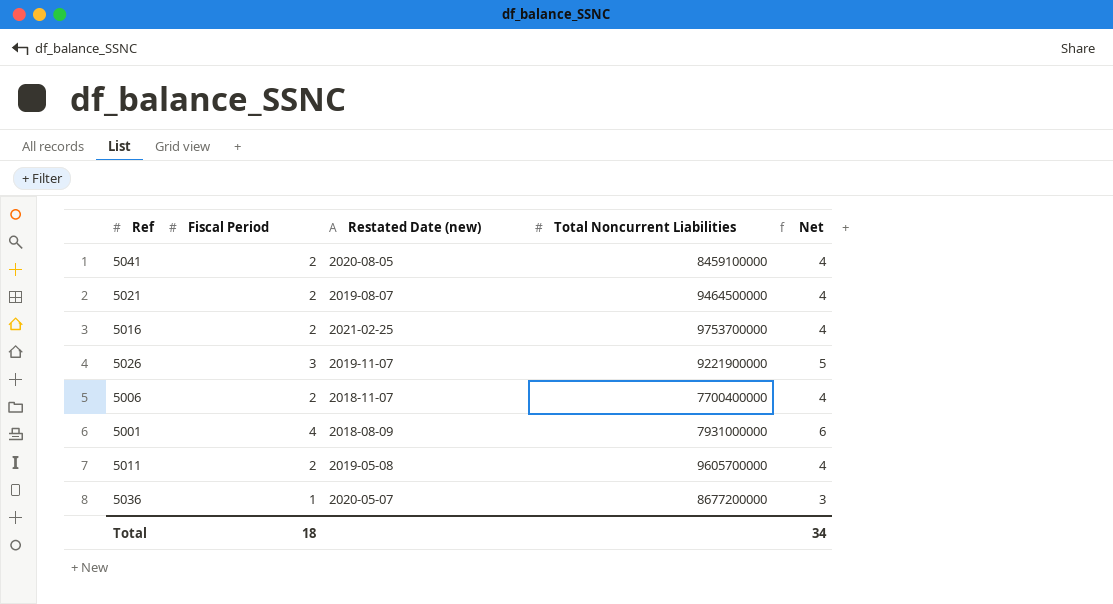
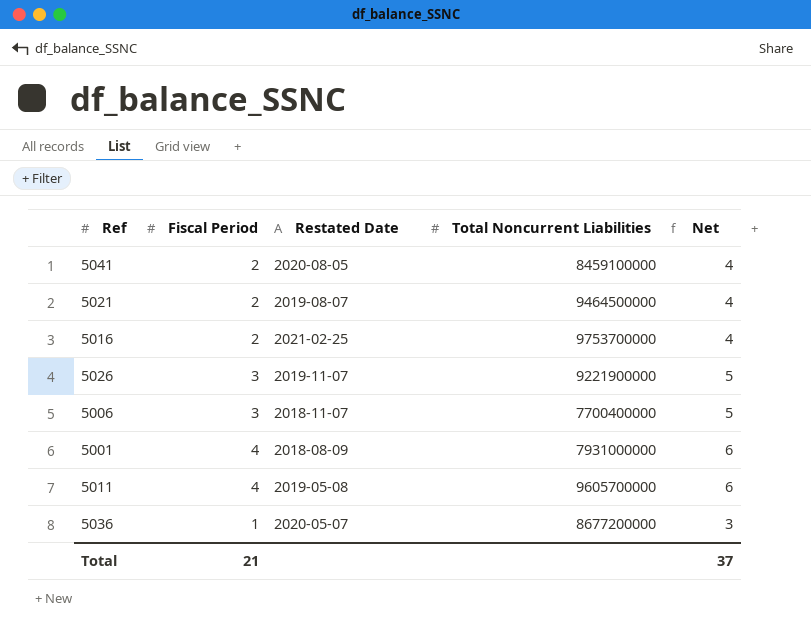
column name: Restated Date (new) -> Restated Date
5006 | Fiscal Period: 2 -> 3
5006 | Net: 4 -> 5
5011 | Fiscal Period: 2 -> 4
5011 | Net: 4 -> 6
Total | Fiscal Period: 18 -> 21
Total | Net: 34 -> 37

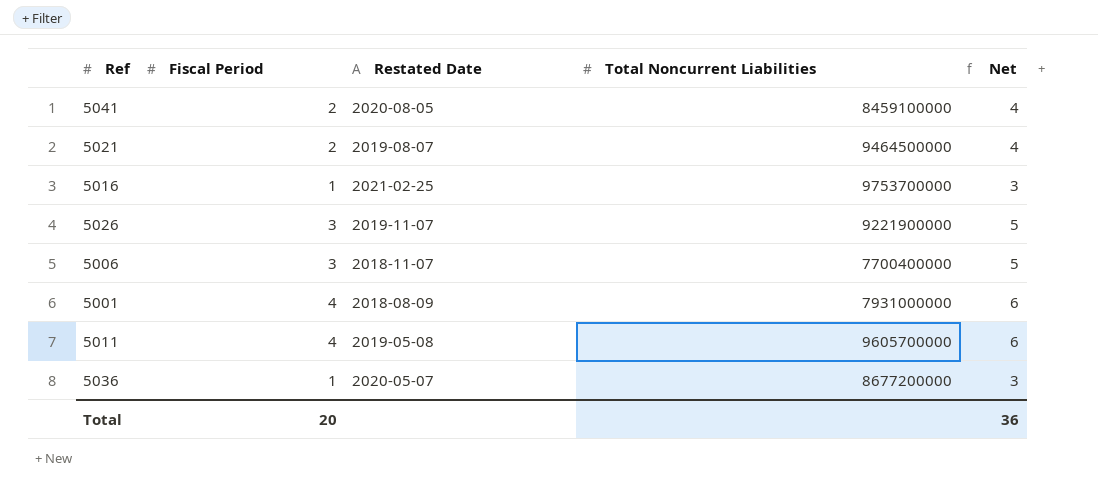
5016 | Fiscal Period: 2 -> 1
5016 | Net: 4 -> 3
Total | Fiscal Period: 21 -> 20
Total | Net: 37 -> 36

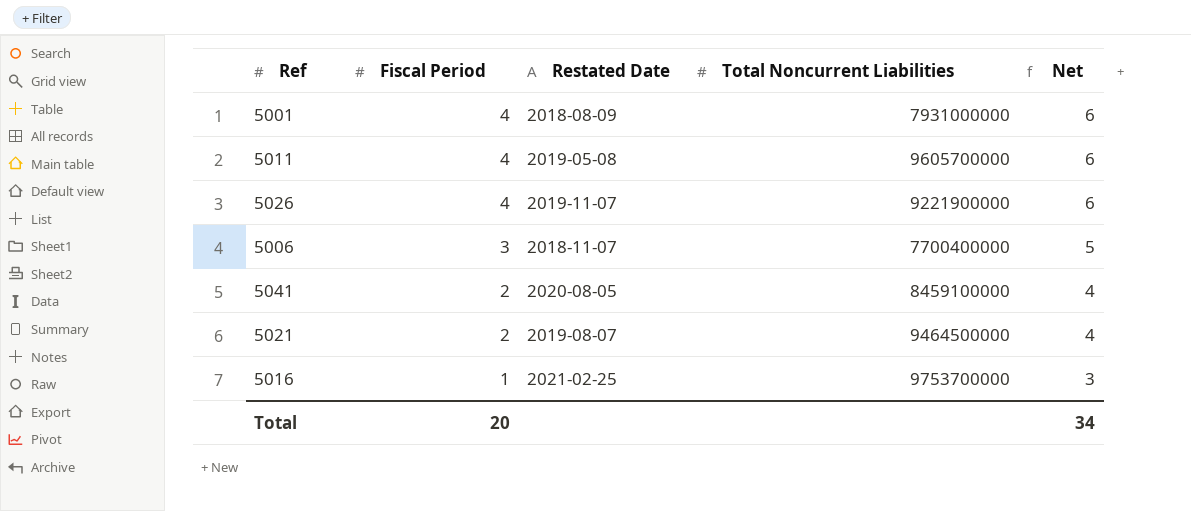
row order: none -> Fiscal Period descending
row 5036: 1 | 2020-05-07 | 8677200000 | 3 -> none
5026 | Fiscal Period: 3 -> 4
5026 | Net: 5 -> 6
Total | Net: 36 -> 34

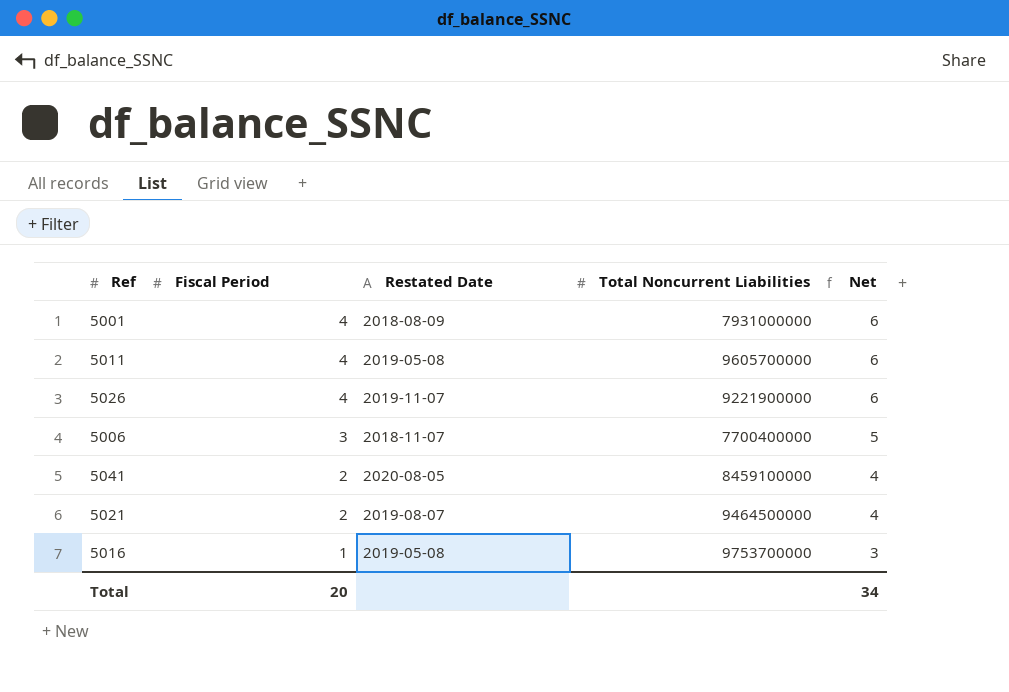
5016 | Restated Date: 2021-02-25 -> 2019-05-08

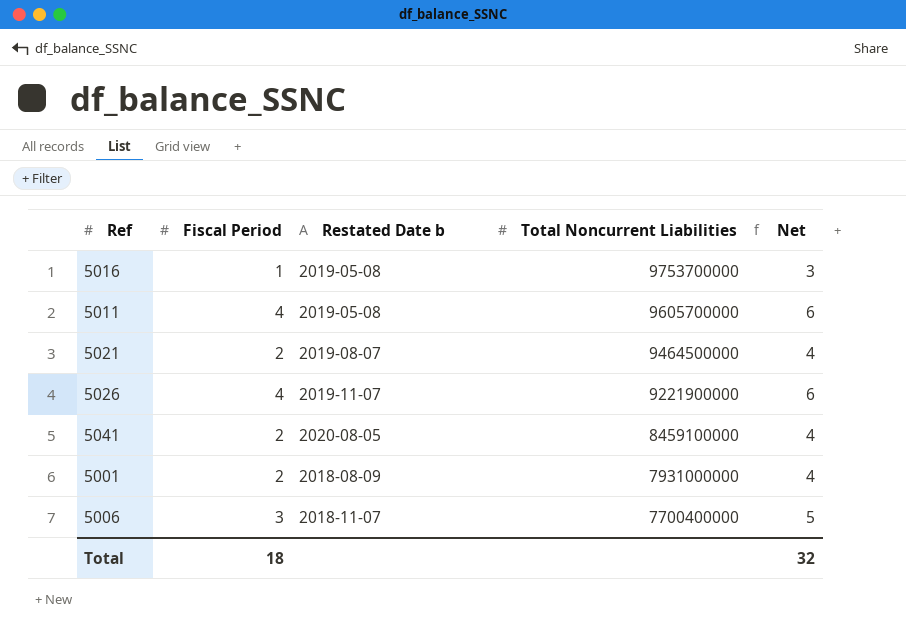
row order: Fiscal Period descending -> Total Noncurrent Liabilities descending
column name: Restated Date -> Restated Date b
5001 | Fiscal Period: 4 -> 2
5001 | Net: 6 -> 4
Total | Fiscal Period: 20 -> 18
Total | Net: 34 -> 32

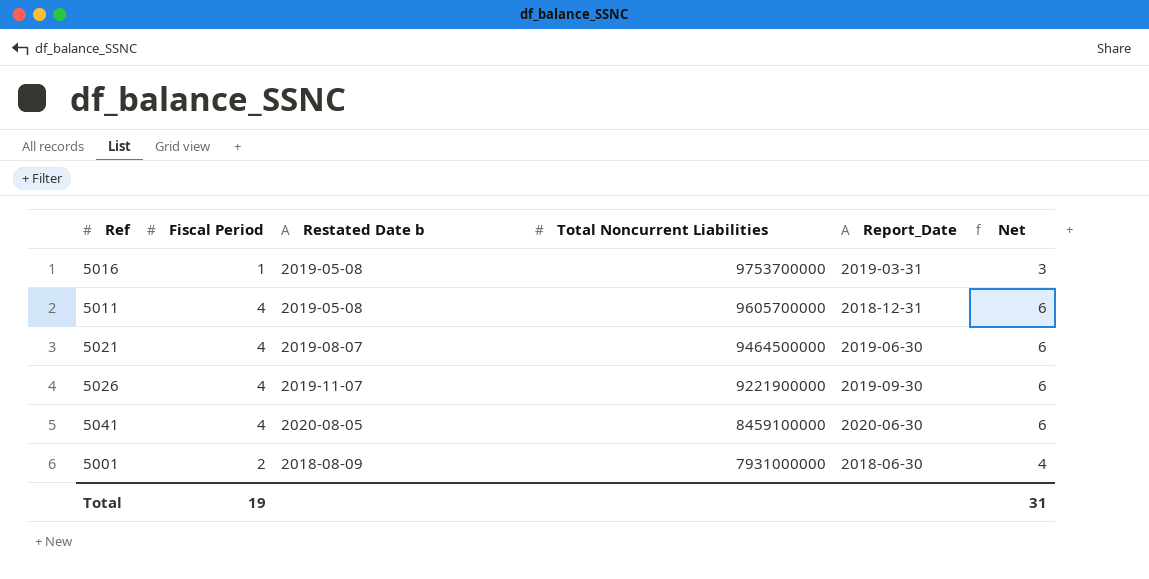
column Report_Date | position: none -> 5
row 5006: 3 | 2018-11-07 | 7700400000 | 5 -> none
5021 | Fiscal Period: 2 -> 4
5021 | Net: 4 -> 6
5041 | Fiscal Period: 2 -> 4
5041 | Net: 4 -> 6
Total | Fiscal Period: 18 -> 19
Total | Net: 32 -> 31

